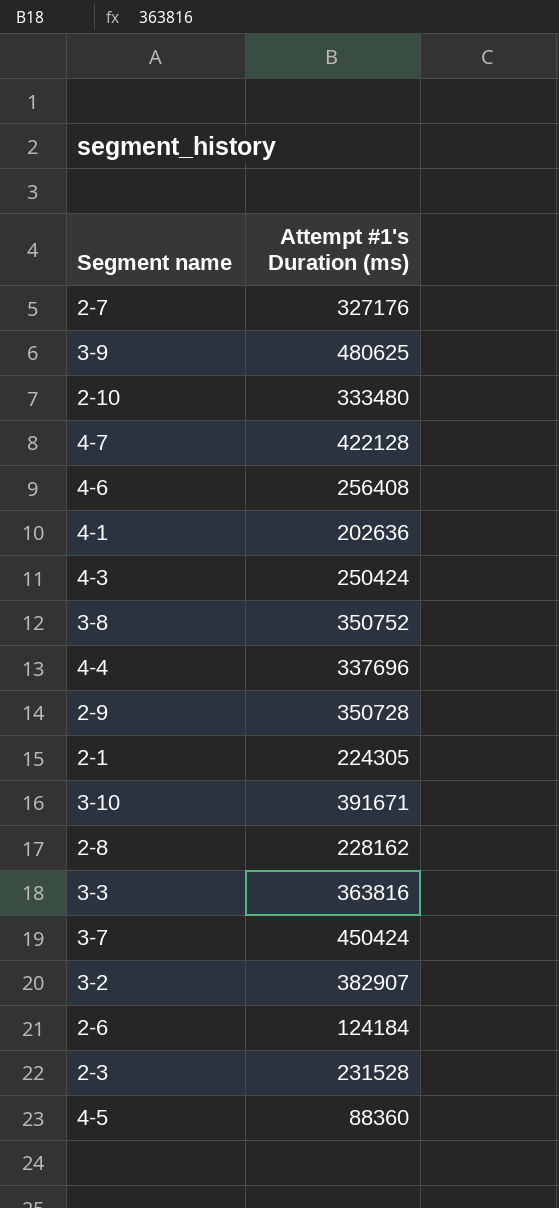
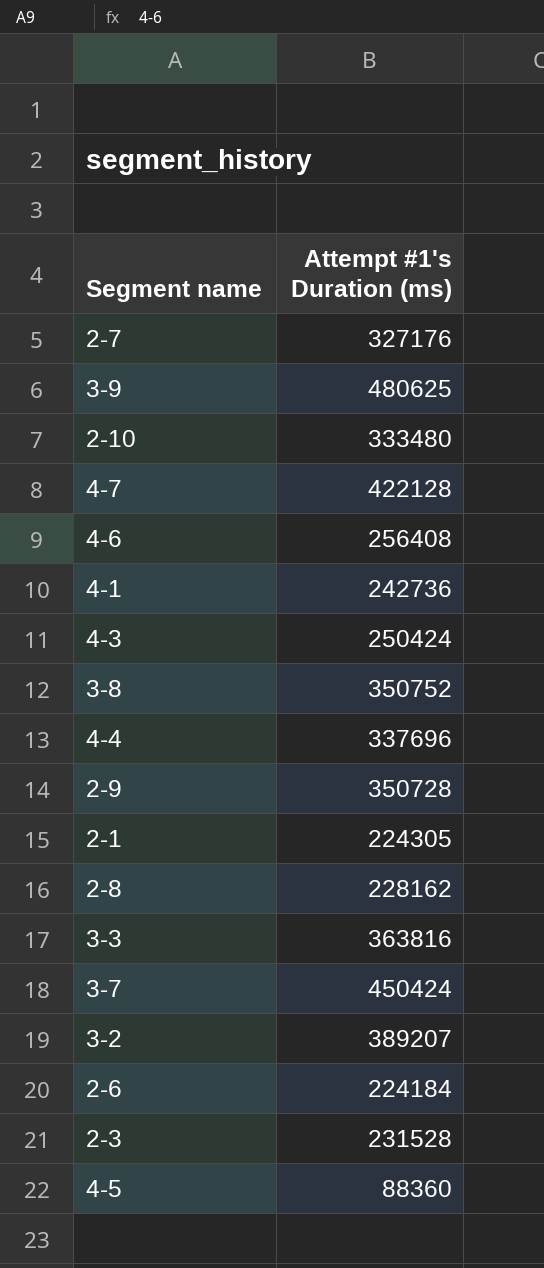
row 3-10: 391671 -> none
4-1 | Attempt #1's Duration (ms): 202636 -> 242736
3-2 | Attempt #1's Duration (ms): 382907 -> 389207
2-6 | Attempt #1's Duration (ms): 124184 -> 224184

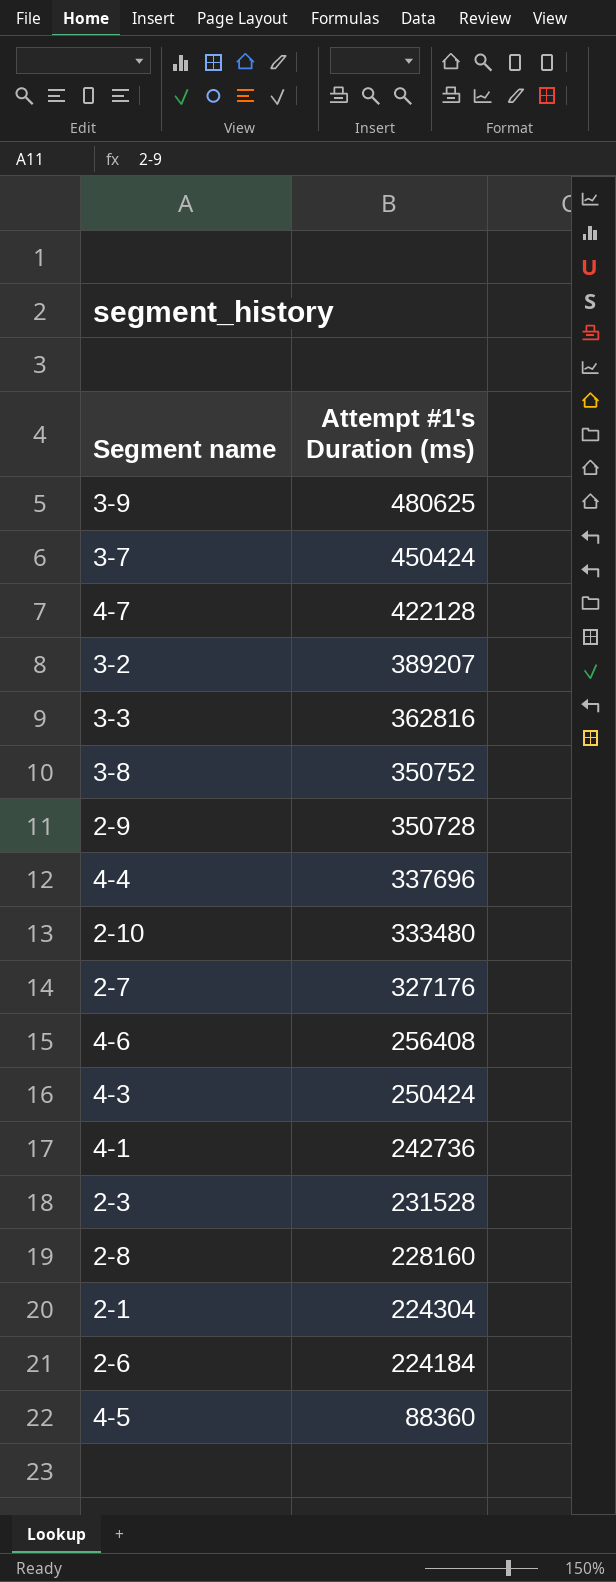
row order: none -> Attempt #1's Duration (ms) descending
3-3 | Attempt #1's Duration (ms): 363816 -> 362816
2-8 | Attempt #1's Duration (ms): 228162 -> 228160
2-1 | Attempt #1's Duration (ms): 224305 -> 224304

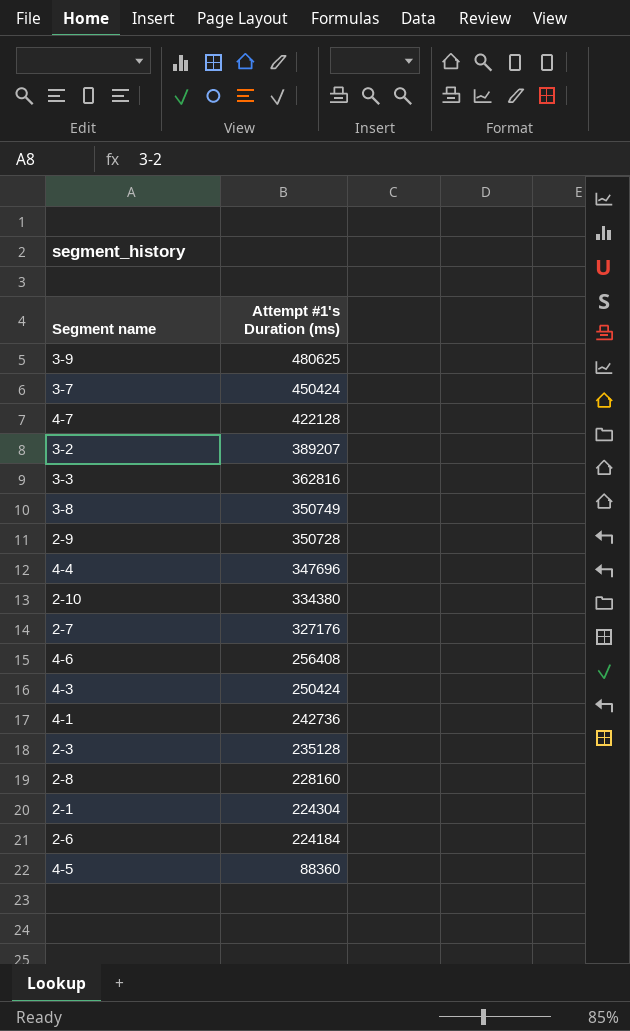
3-8 | Attempt #1's Duration (ms): 350752 -> 350749
4-4 | Attempt #1's Duration (ms): 337696 -> 347696
2-10 | Attempt #1's Duration (ms): 333480 -> 334380
2-3 | Attempt #1's Duration (ms): 231528 -> 235128

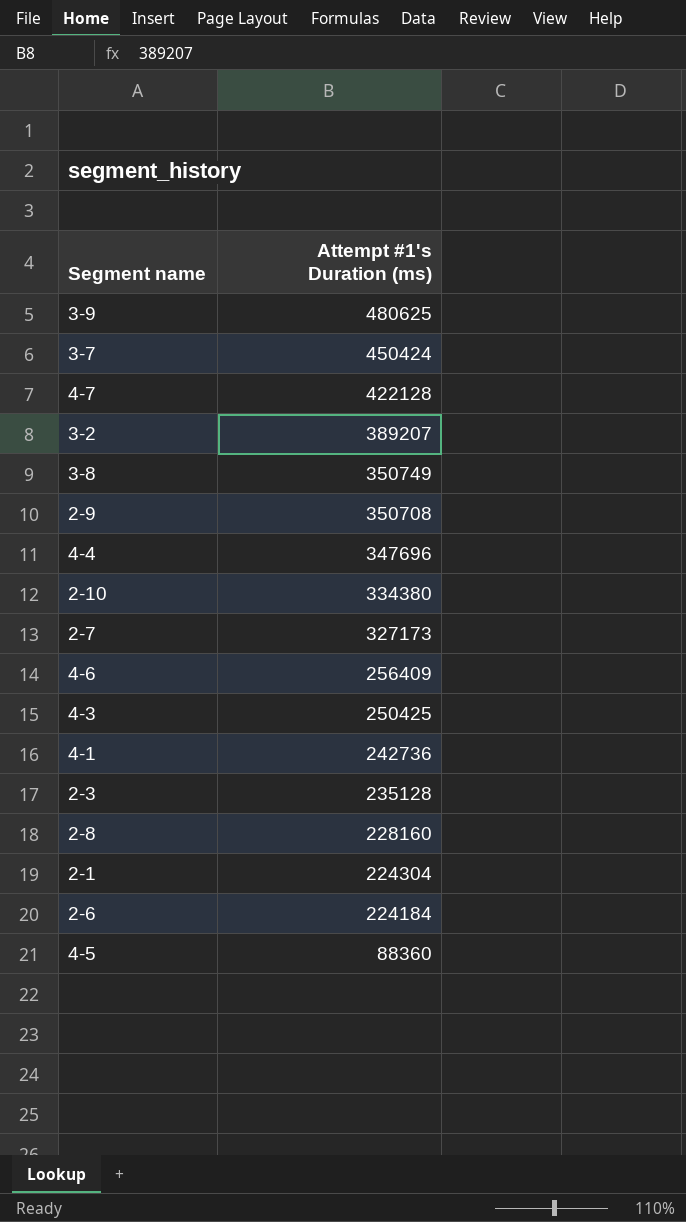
row 3-3: 362816 -> none
2-9 | Attempt #1's Duration (ms): 350728 -> 350708
2-7 | Attempt #1's Duration (ms): 327176 -> 327173
4-6 | Attempt #1's Duration (ms): 256408 -> 256409
4-3 | Attempt #1's Duration (ms): 250424 -> 250425

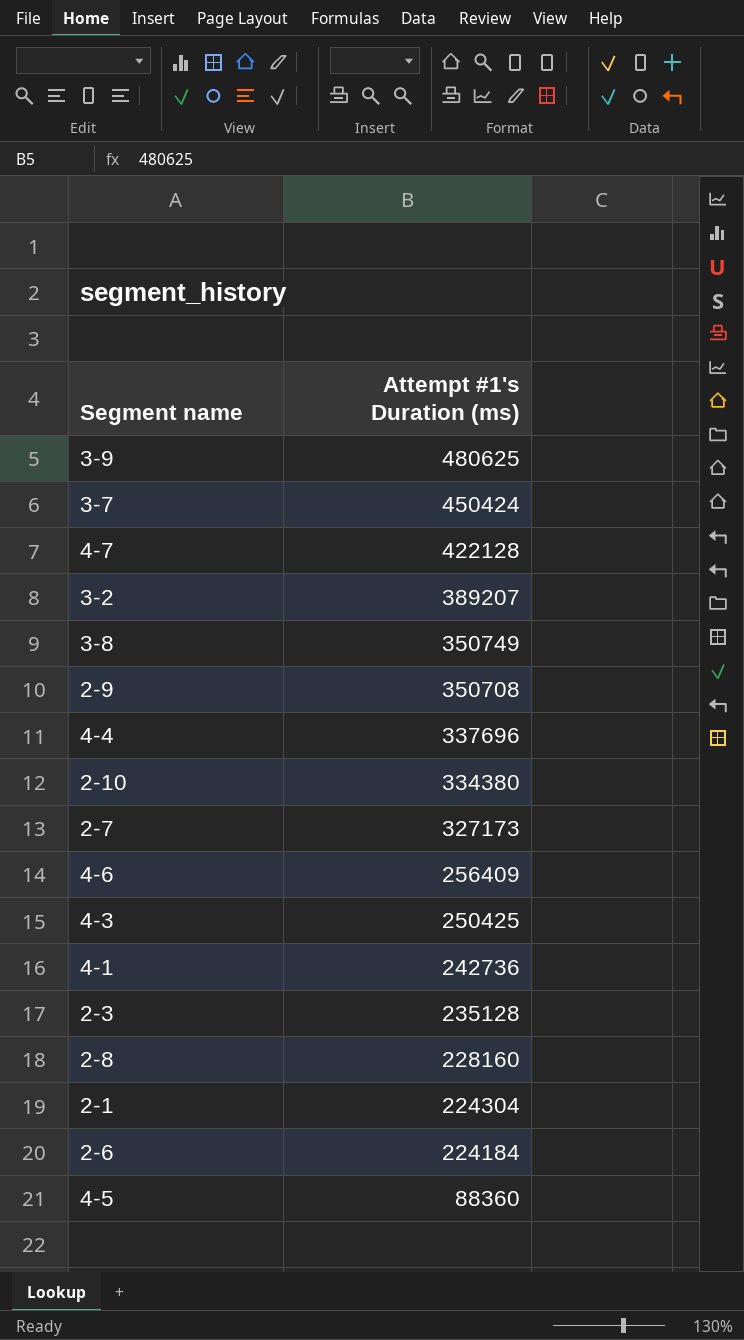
4-4 | Attempt #1's Duration (ms): 347696 -> 337696

